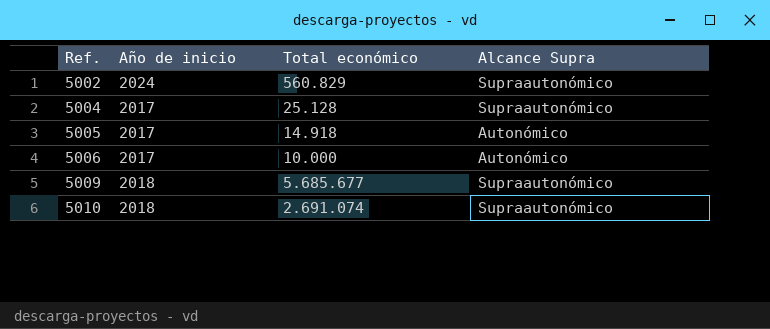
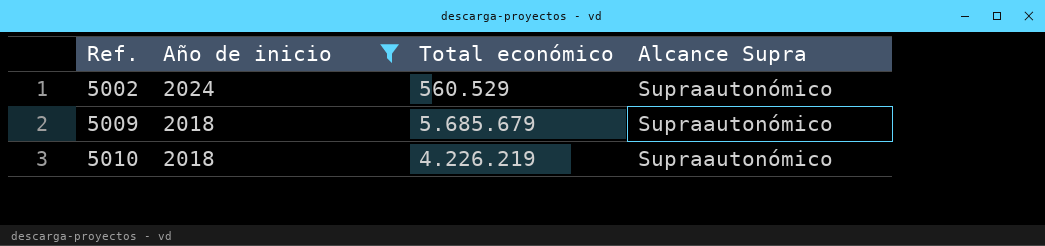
filter: none -> Año de inicio != 2017
5002 | Total económico: 560.829 -> 560.529
5009 | Total económico: 5.685.677 -> 5.685.679
5010 | Total económico: 2.691.074 -> 4.226.219

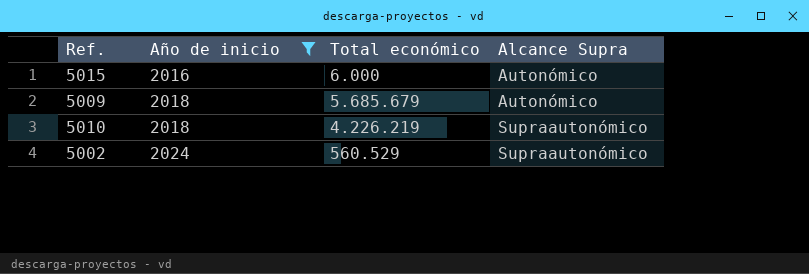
row order: Ref. ascending -> Año de inicio ascending
row 5015: none -> 2016 | 6.000 | Autonómico
5009 | Alcance Supra: Supraautonómico -> Autonómico

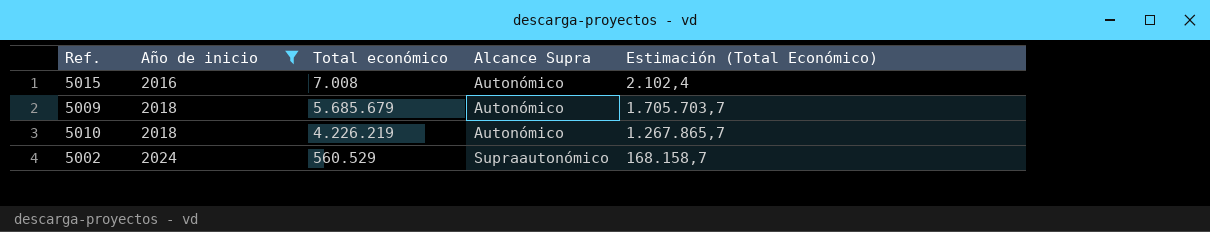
column Estimación (Total Económico) | formula: none -> [Total económico] * 0,3
5015 | Total económico: 6.000 -> 7.008
5010 | Alcance Supra: Supraautonómico -> Autonómico

